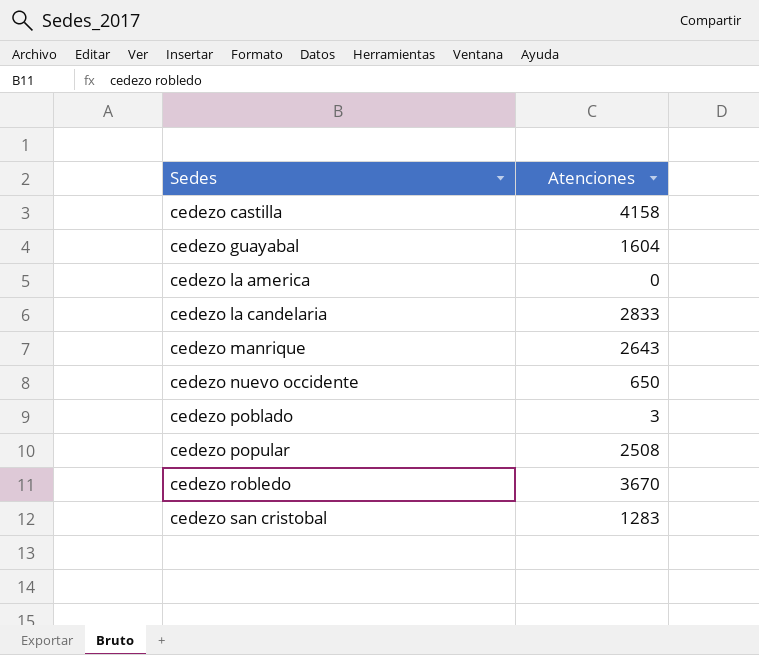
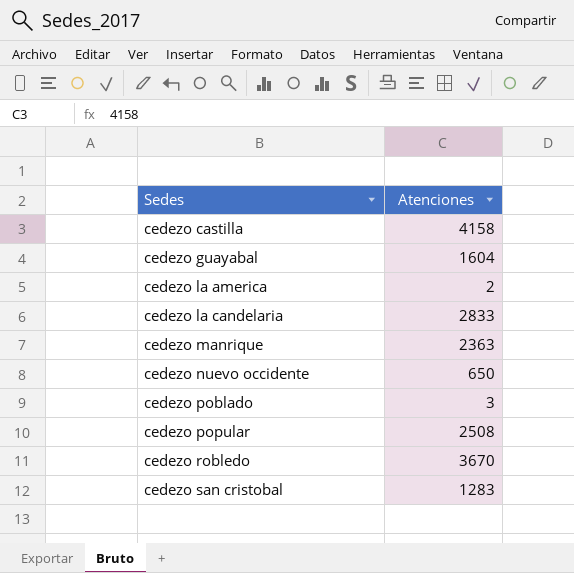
cedezo la america | Atenciones: 0 -> 2
cedezo manrique | Atenciones: 2643 -> 2363

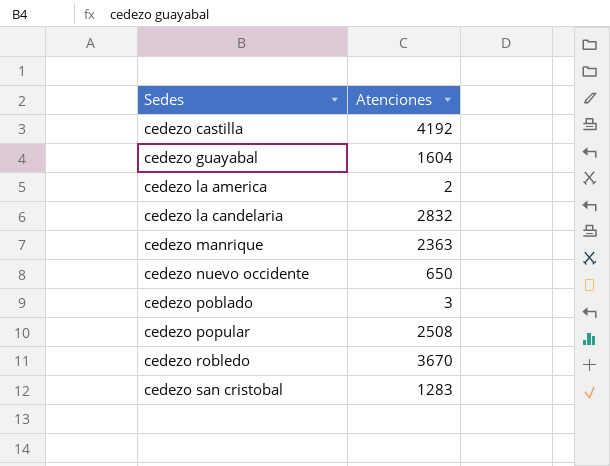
cedezo castilla | Atenciones: 4158 -> 4192
cedezo la candelaria | Atenciones: 2833 -> 2832

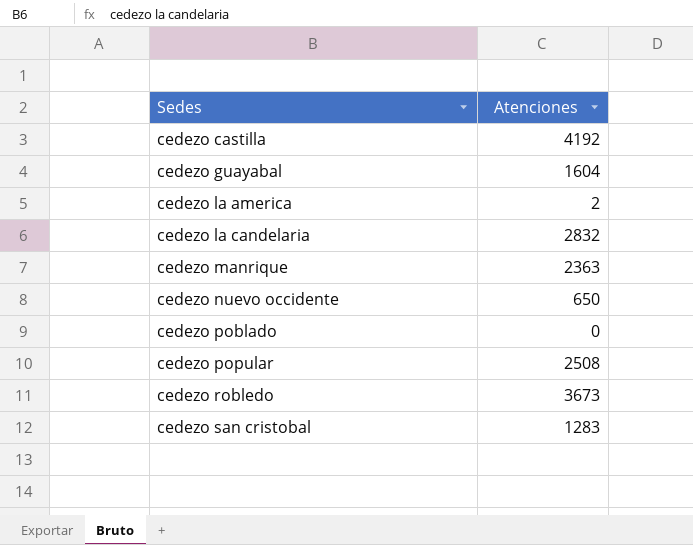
cedezo poblado | Atenciones: 3 -> 0
cedezo robledo | Atenciones: 3670 -> 3673

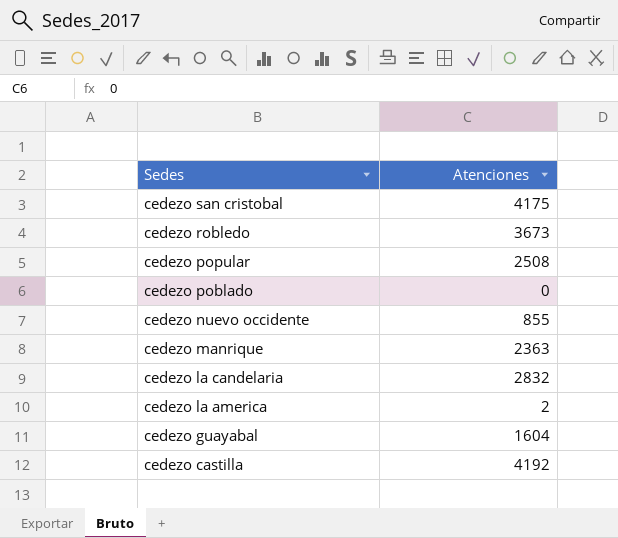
row order: Sedes ascending -> Sedes descending
cedezo san cristobal | Atenciones: 1283 -> 4175
cedezo nuevo occidente | Atenciones: 650 -> 855

